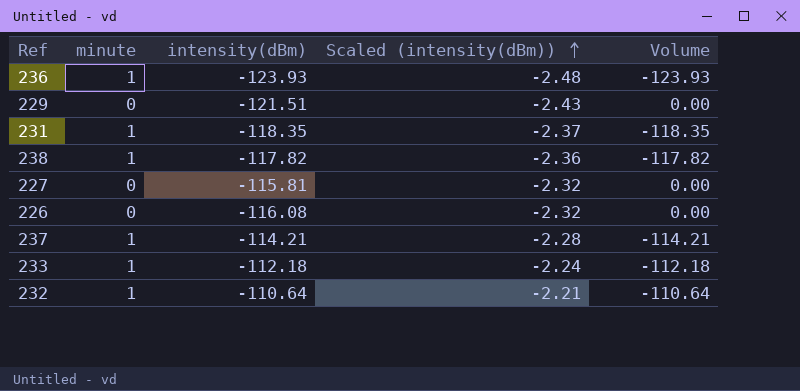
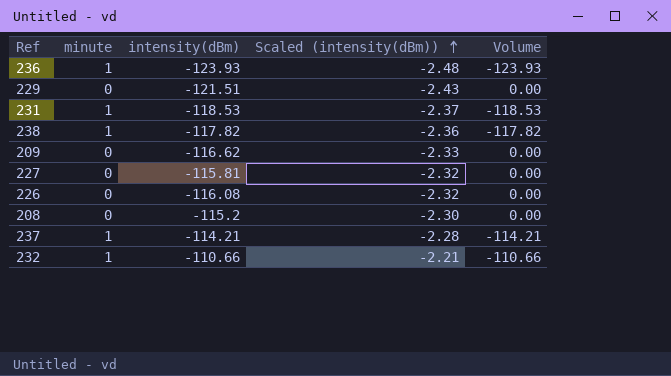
row 233: 1 | -112.18 | -2.24 | -112.18 -> none
231 | intensity(dBm): -118.35 -> -118.53
231 | Volume: -118.35 -> -118.53
row 209: none -> 0 | -116.62 | -2.33 | 0.00
row 208: none -> 0 | -115.2 | -2.30 | 0.00
232 | intensity(dBm): -110.64 -> -110.66
232 | Volume: -110.64 -> -110.66

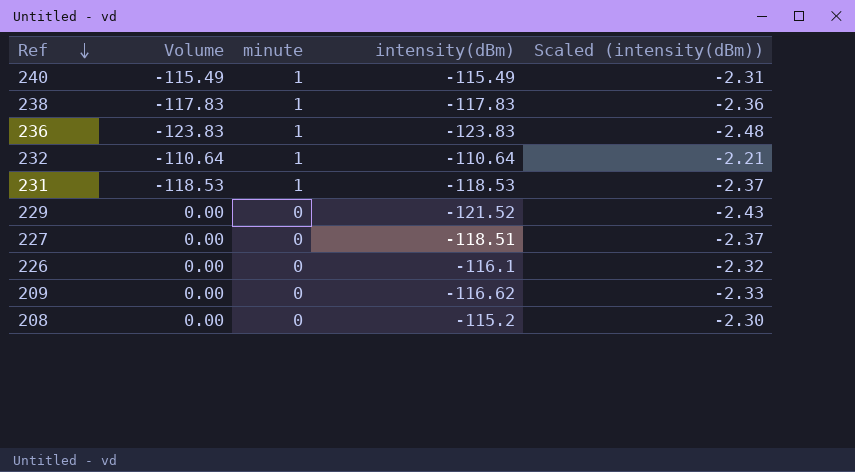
row order: Scaled (intensity(dBm)) ascending -> Ref descending
column Volume | position: 5 -> 2
row 237: 1 | -114.21 | -2.28 | -114.21 -> none
row 240: none -> -115.49 | 1 | -115.49 | -2.31
238 | Volume: -117.82 -> -117.83
238 | intensity(dBm): -117.82 -> -117.83
236 | Volume: -123.93 -> -123.83
236 | intensity(dBm): -123.93 -> -123.83
232 | Volume: -110.66 -> -110.64
232 | intensity(dBm): -110.66 -> -110.64
229 | intensity(dBm): -121.51 -> -121.52
227 | intensity(dBm): -115.81 -> -118.51
227 | Scaled (intensity(dBm)): -2.32 -> -2.37
226 | intensity(dBm): -116.08 -> -116.1

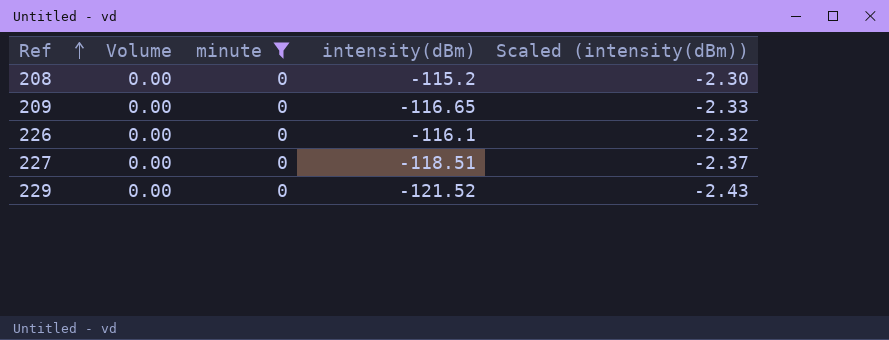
filter: none -> minute = 0
row order: Ref descending -> Ref ascending
209 | intensity(dBm): -116.62 -> -116.65

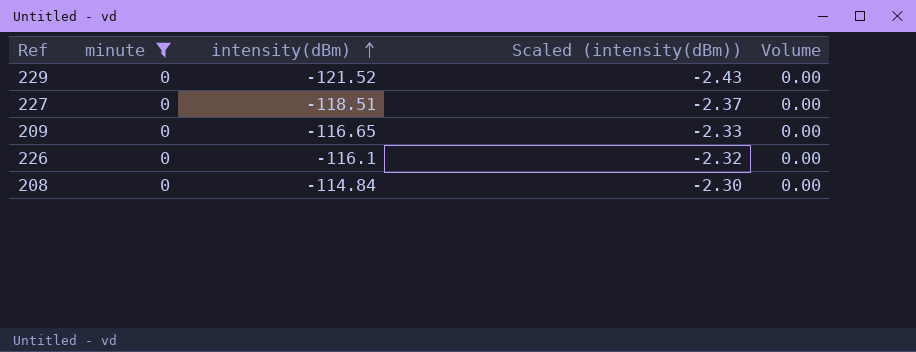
row order: Ref ascending -> intensity(dBm) ascending
column Volume | position: 2 -> 5
208 | intensity(dBm): -115.2 -> -114.84

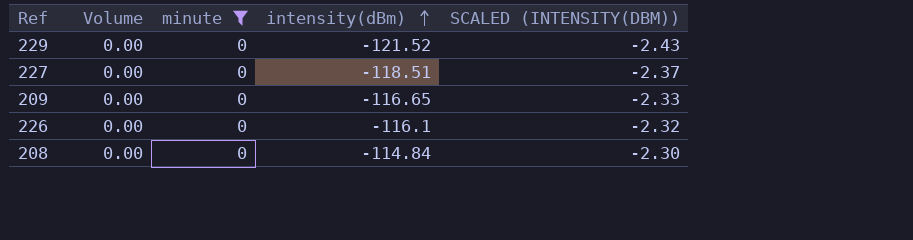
column Volume | position: 5 -> 2
column name: Scaled (intensity(dBm)) -> SCALED (INTENSITY(DBM))

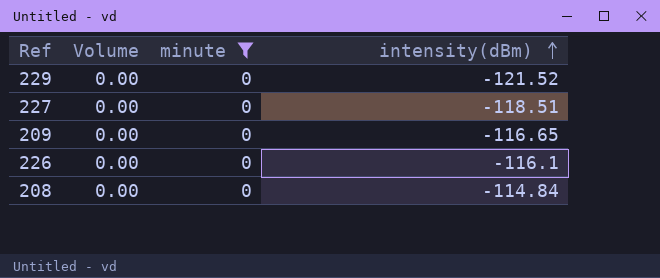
column SCALED (INTENSITY(DBM)) | formula: [intensity(dBm)] * 0.02 -> none

